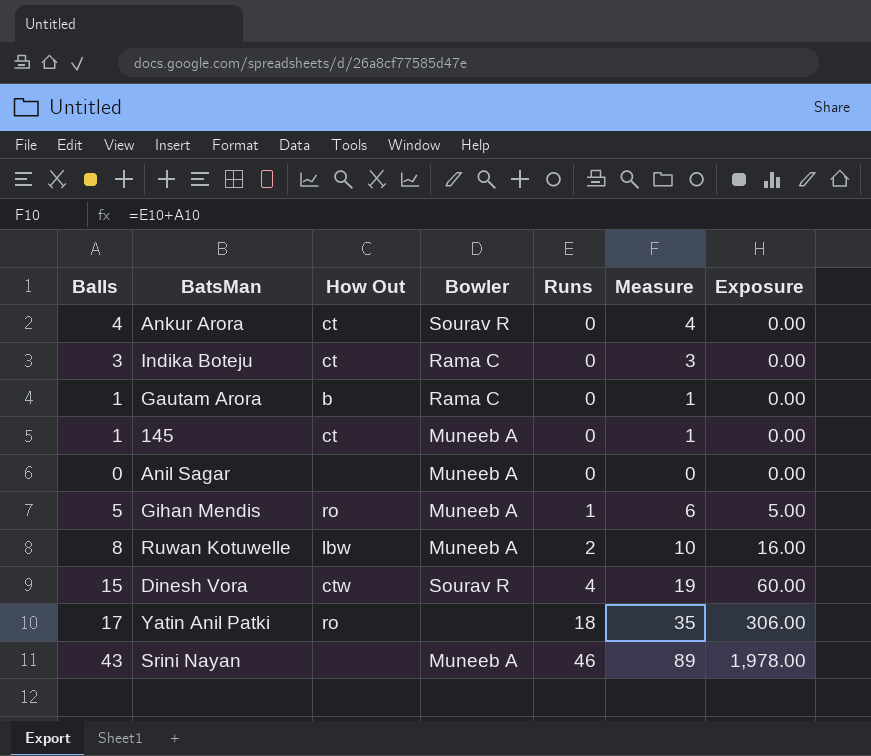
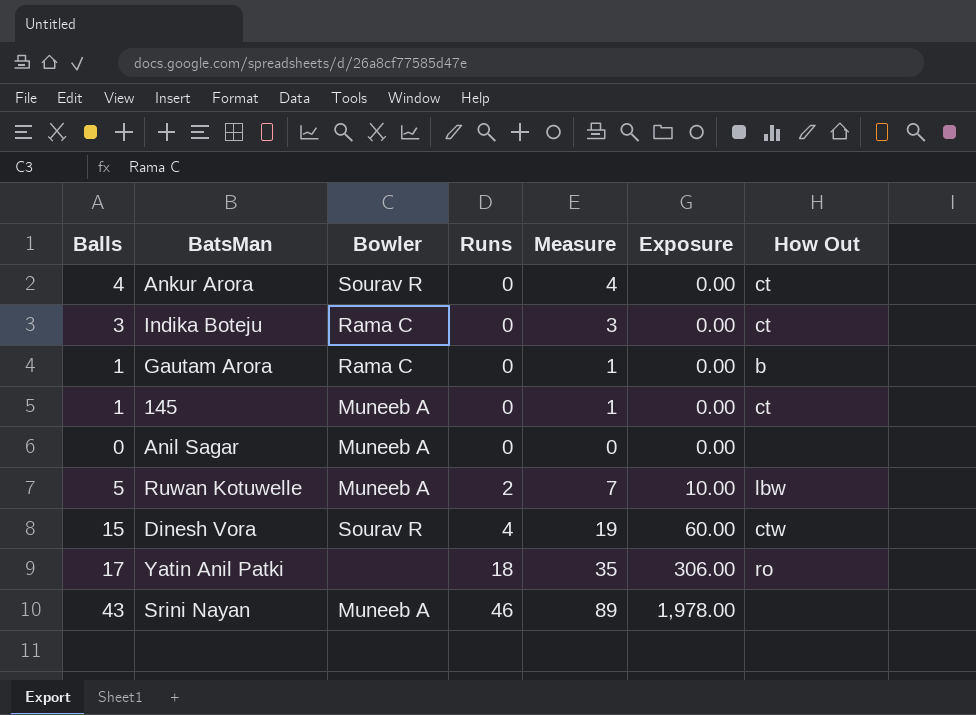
column How Out | position: 3 -> 7
row Gihan Mendis: 5 | ro | Muneeb A | 1 | 6 | 5.00 -> none
Ruwan Kotuwelle | Balls: 8 -> 5
Ruwan Kotuwelle | Measure: 10 -> 7
Ruwan Kotuwelle | Exposure: 16.00 -> 10.00

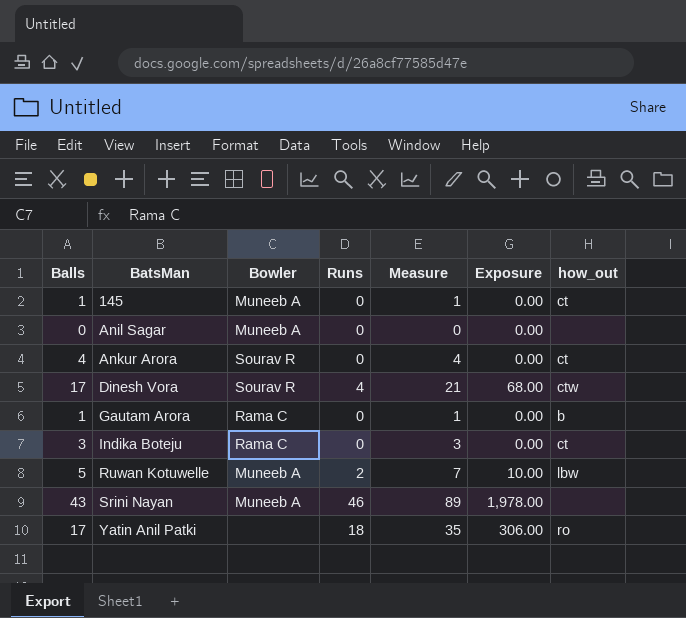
row order: Runs ascending -> BatsMan ascending
column name: How Out -> how_out
Dinesh Vora | Balls: 15 -> 17
Dinesh Vora | Measure: 19 -> 21
Dinesh Vora | Exposure: 60.00 -> 68.00

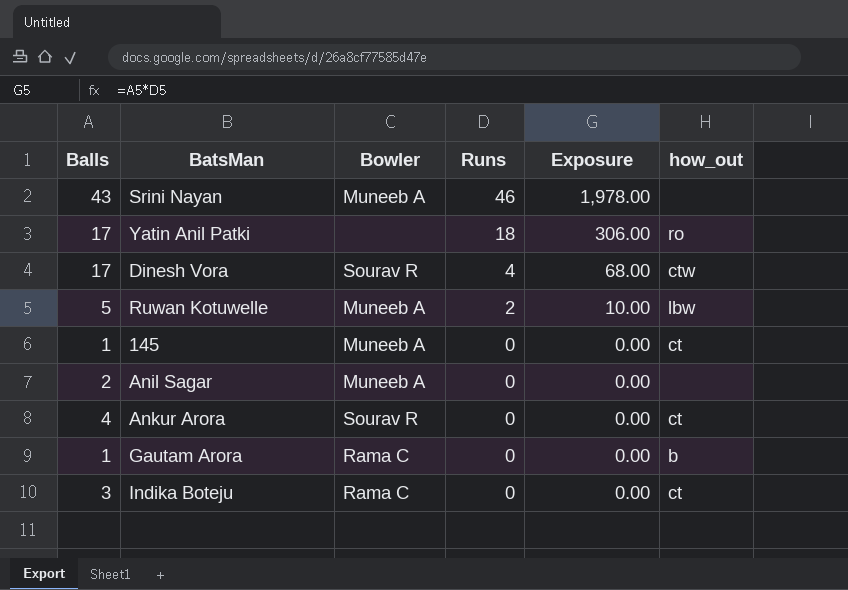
row order: BatsMan ascending -> Runs descending
column Measure | formula: [Balls] + [Runs] -> none
Anil Sagar | Balls: 0 -> 2

